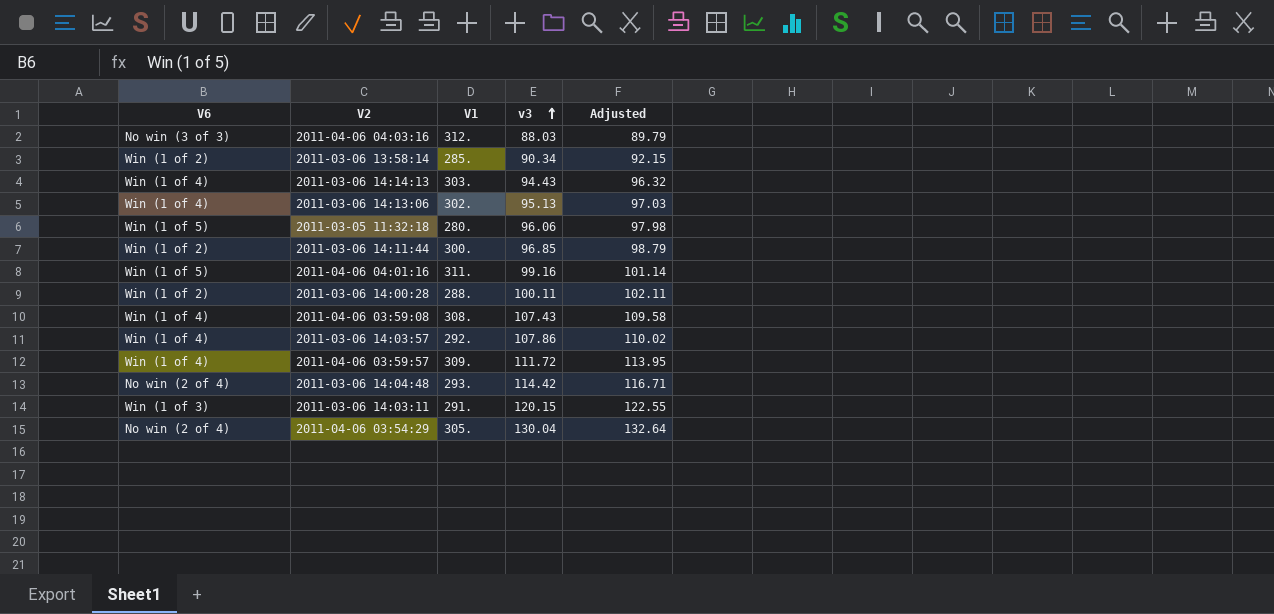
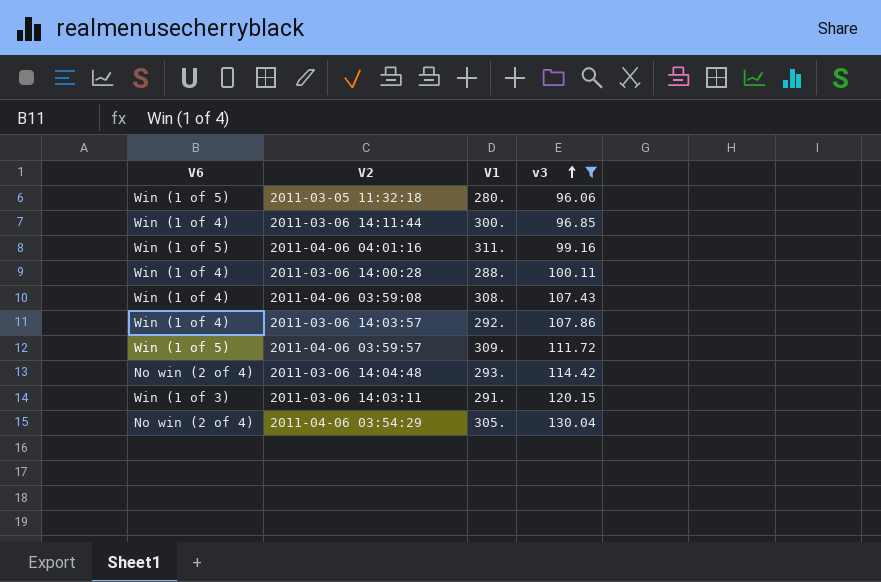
filter: none -> v3 >= 96.06
column Adjusted | formula: [v3] * 1.02 -> none
2011-03-06 14:11:44 | V6: Win (1 of 2) -> Win (1 of 4)
2011-03-06 14:00:28 | V6: Win (1 of 2) -> Win (1 of 4)
2011-04-06 03:59:57 | V6: Win (1 of 4) -> Win (1 of 5)

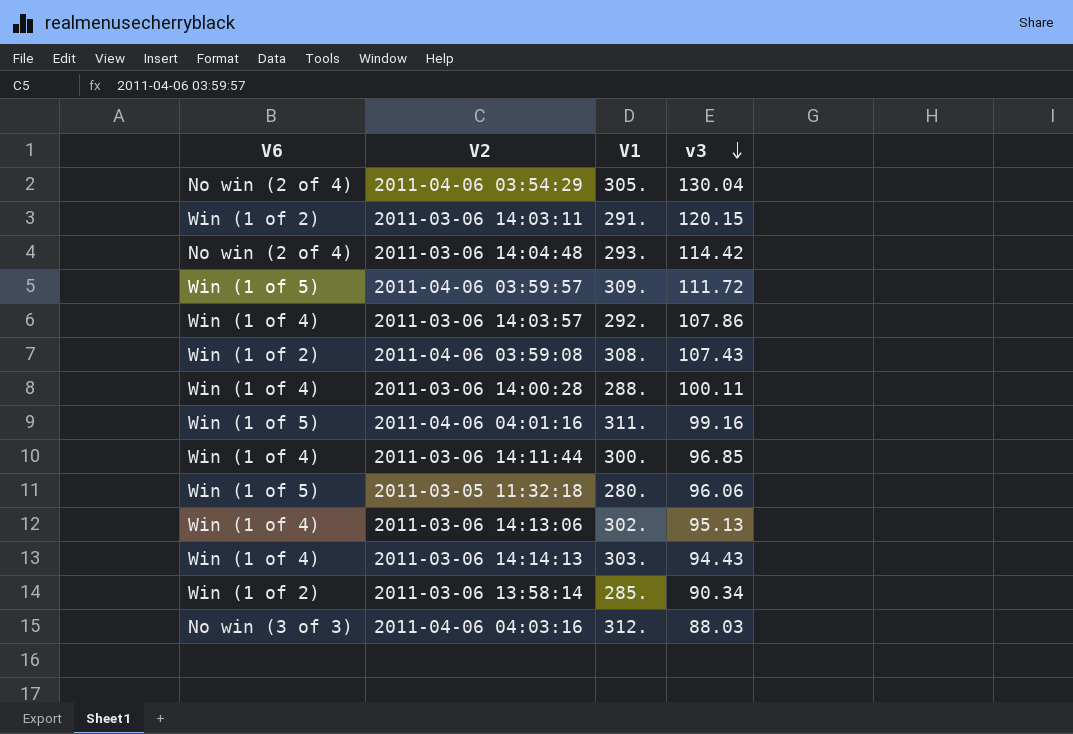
filter: v3 >= 96.06 -> none
row order: v3 ascending -> v3 descending
2011-03-06 14:03:11 | V6: Win (1 of 3) -> Win (1 of 2)
2011-04-06 03:59:08 | V6: Win (1 of 4) -> Win (1 of 2)

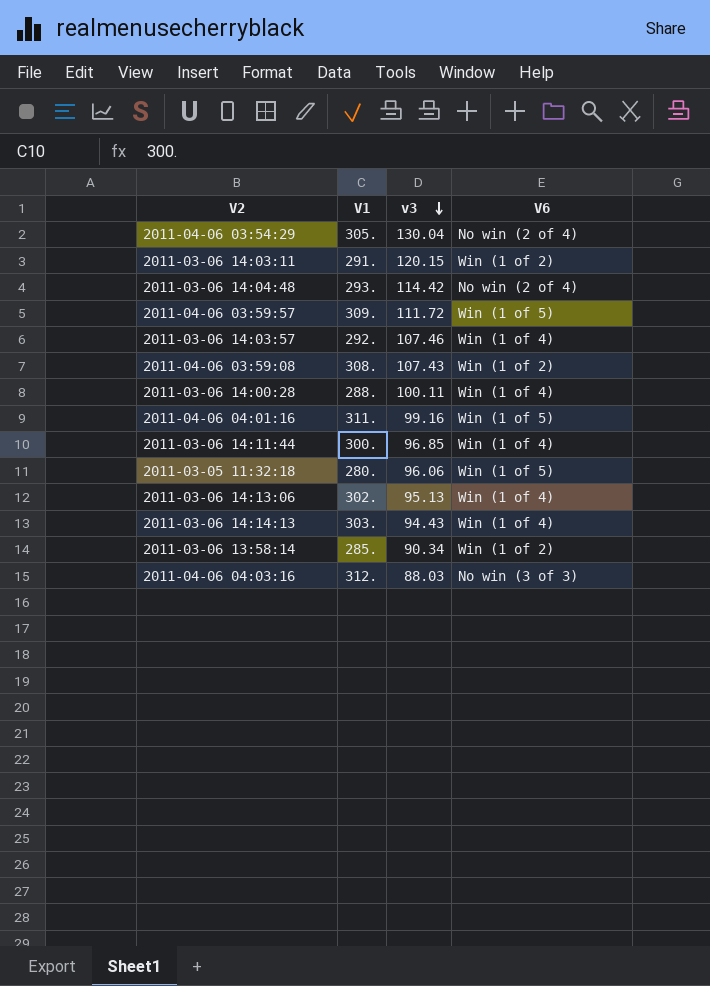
column V6 | position: 1 -> 4
2011-03-06 14:03:57 | v3: 107.86 -> 107.46

